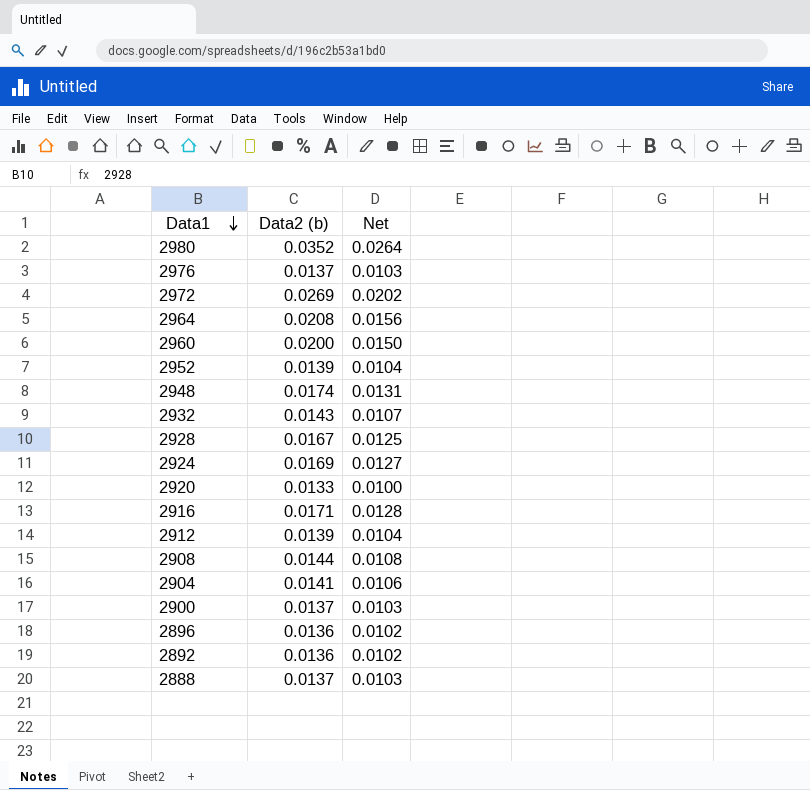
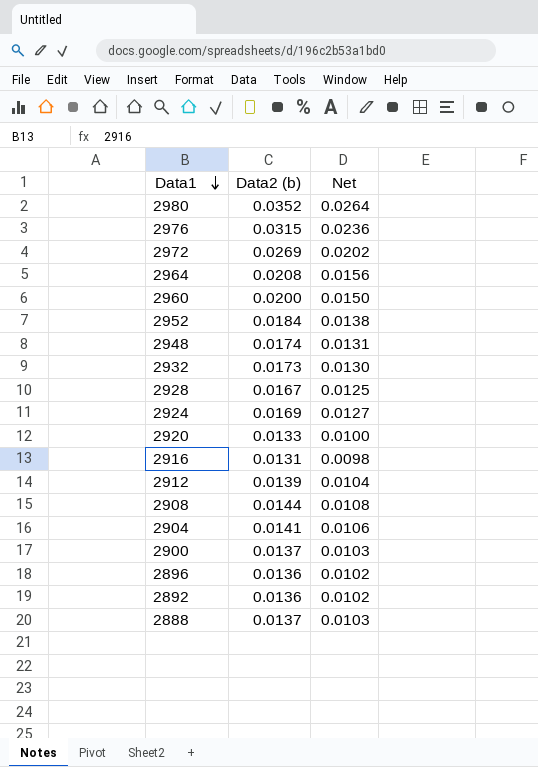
2976 | Data2 (b): 0.0137 -> 0.0315
2976 | Net: 0.0103 -> 0.0236
2952 | Data2 (b): 0.0139 -> 0.0184
2952 | Net: 0.0104 -> 0.0138
2932 | Data2 (b): 0.0143 -> 0.0173
2932 | Net: 0.0107 -> 0.0130
2916 | Data2 (b): 0.0171 -> 0.0131
2916 | Net: 0.0128 -> 0.0098

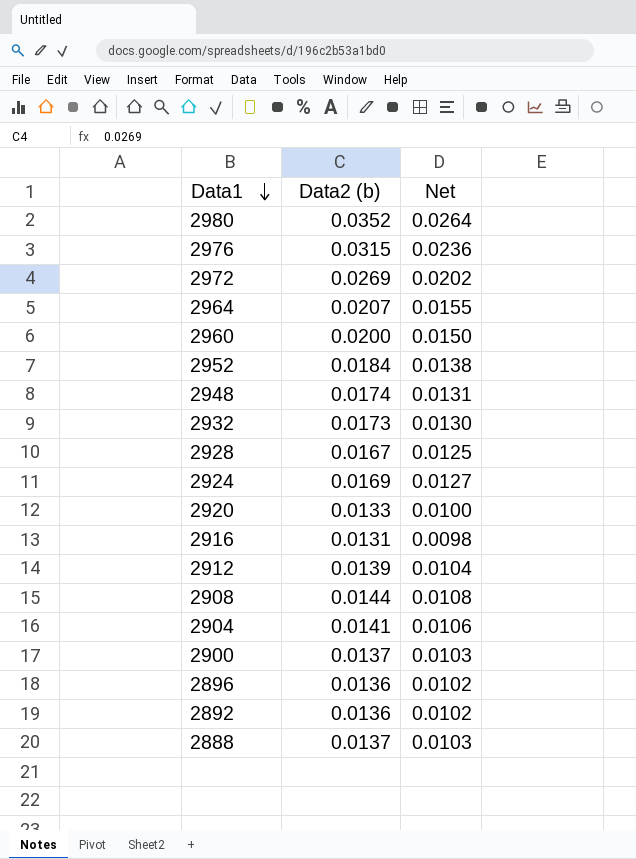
2964 | Data2 (b): 0.0208 -> 0.0207
2964 | Net: 0.0156 -> 0.0155

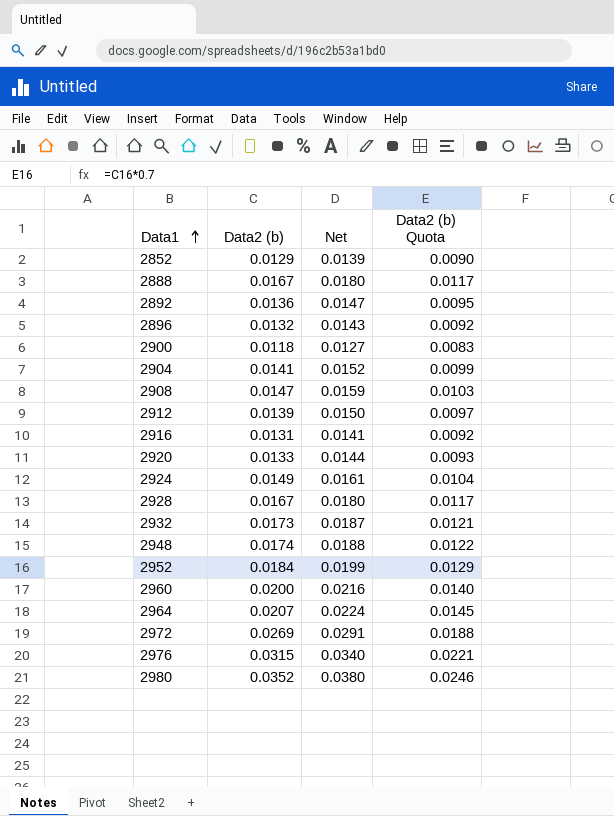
row order: Data1 descending -> Data1 ascending
column Net | formula: [Data2 (b)] * 0.75 -> [Data2 (b)] * 1.08
column Data2 (b) Quota | formula: none -> [Data2 (b)] * 0.7
row 2852: none -> 0.0129 | 0.0139 | 0.0090
2888 | Data2 (b): 0.0137 -> 0.0167
2896 | Data2 (b): 0.0136 -> 0.0132
2900 | Data2 (b): 0.0137 -> 0.0118
2908 | Data2 (b): 0.0144 -> 0.0147
2924 | Data2 (b): 0.0169 -> 0.0149

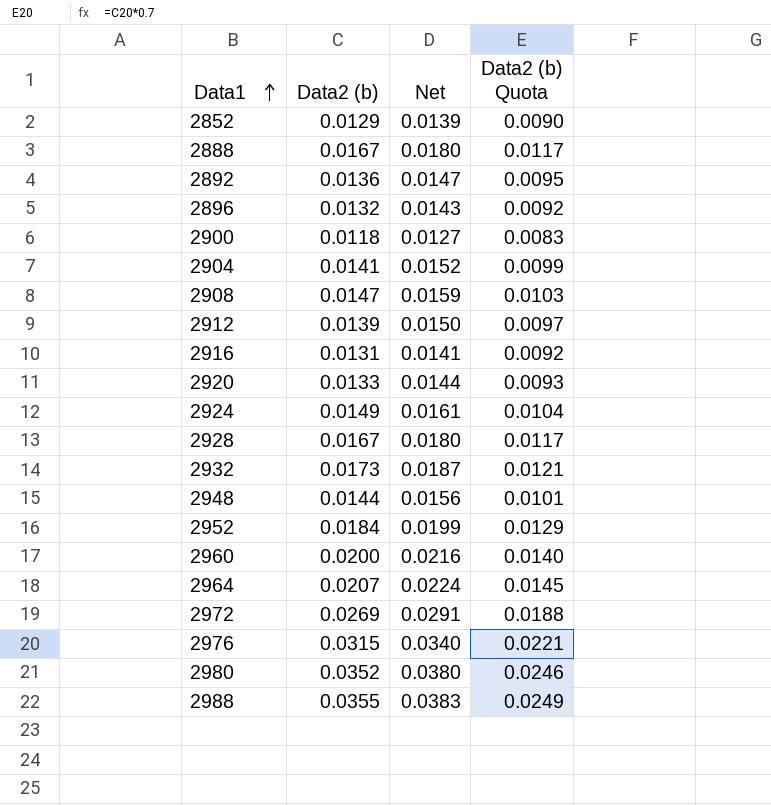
2948 | Data2 (b): 0.0174 -> 0.0144
2948 | Net: 0.0188 -> 0.0156
2948 | Data2 (b) Quota: 0.0122 -> 0.0101
row 2988: none -> 0.0355 | 0.0383 | 0.0249

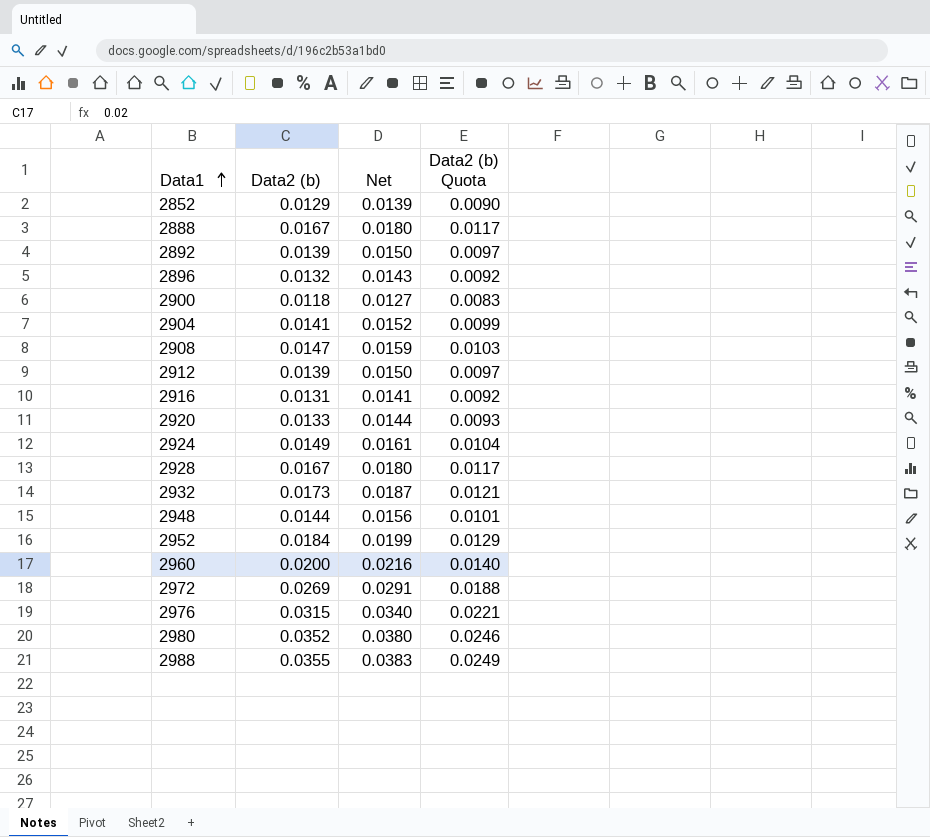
row 2964: 0.0207 | 0.0224 | 0.0145 -> none
2892 | Data2 (b): 0.0136 -> 0.0139
2892 | Net: 0.0147 -> 0.0150
2892 | Data2 (b) Quota: 0.0095 -> 0.0097

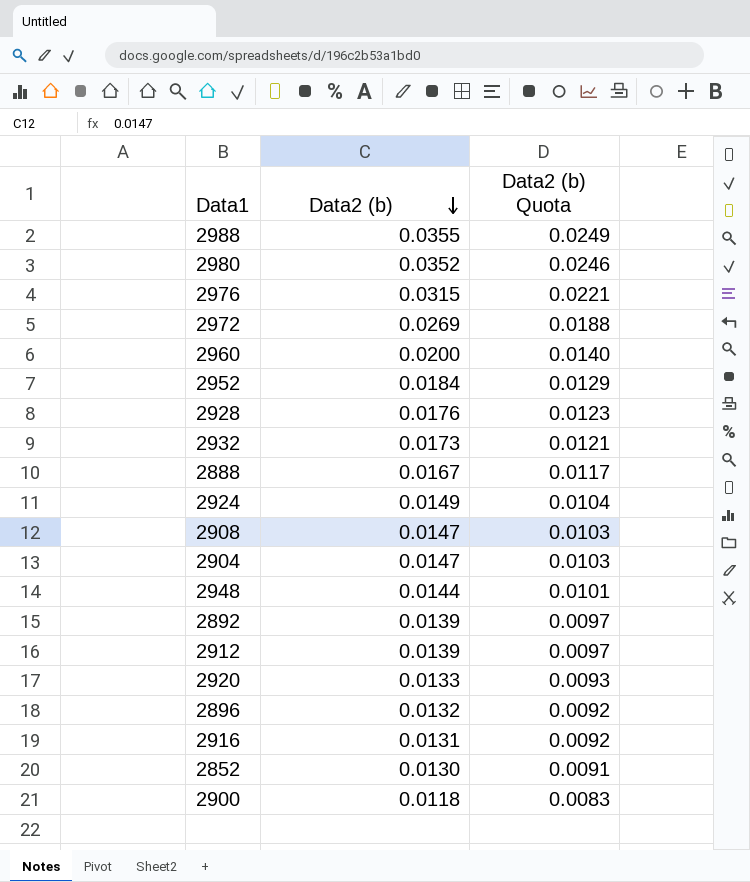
row order: Data1 ascending -> Data2 (b) descending
column Net | formula: [Data2 (b)] * 1.08 -> none
2928 | Data2 (b): 0.0167 -> 0.0176
2928 | Data2 (b) Quota: 0.0117 -> 0.0123
2904 | Data2 (b): 0.0141 -> 0.0147
2904 | Data2 (b) Quota: 0.0099 -> 0.0103
2852 | Data2 (b): 0.0129 -> 0.0130
2852 | Data2 (b) Quota: 0.0090 -> 0.0091

